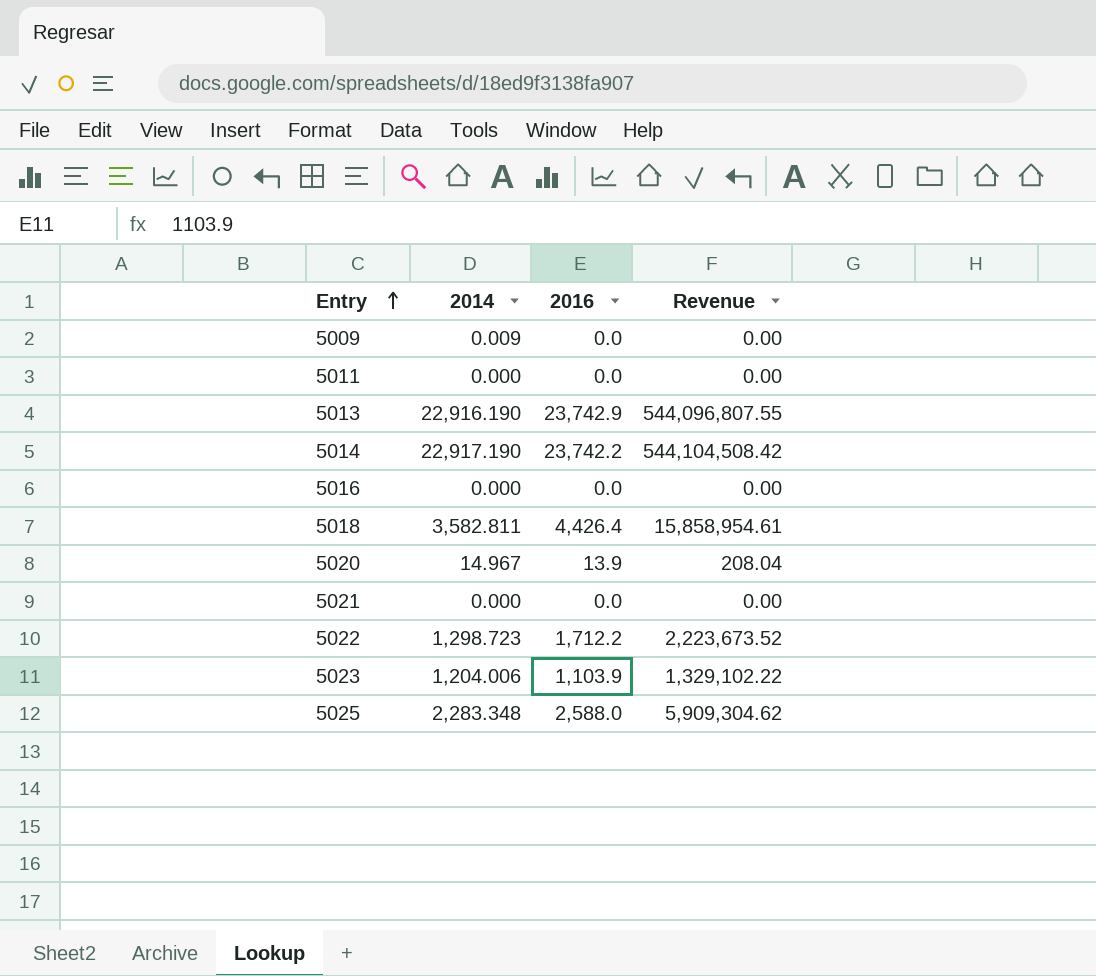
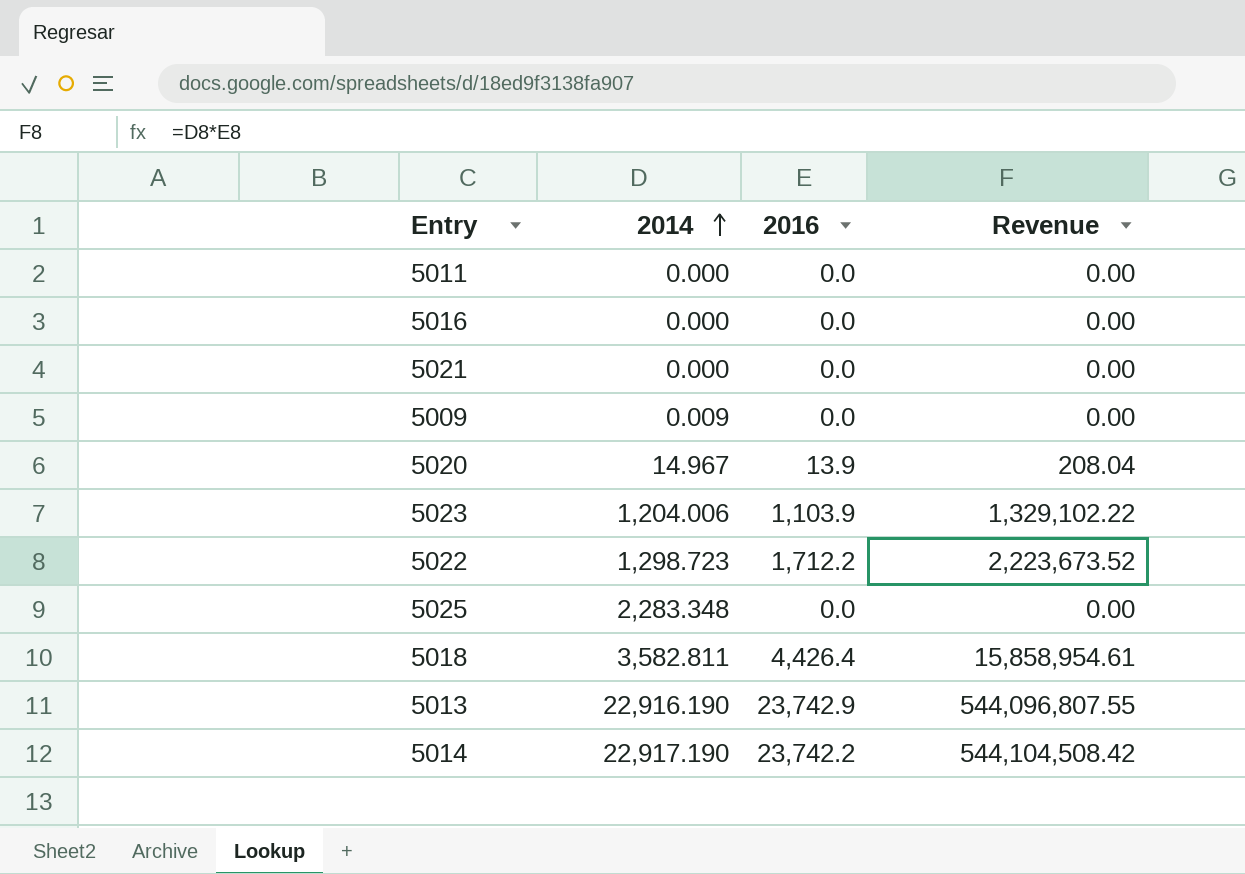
row order: Entry ascending -> 2014 ascending
5025 | 2016: 2,588.0 -> 0.0
5025 | Revenue: 5,909,304.62 -> 0.00

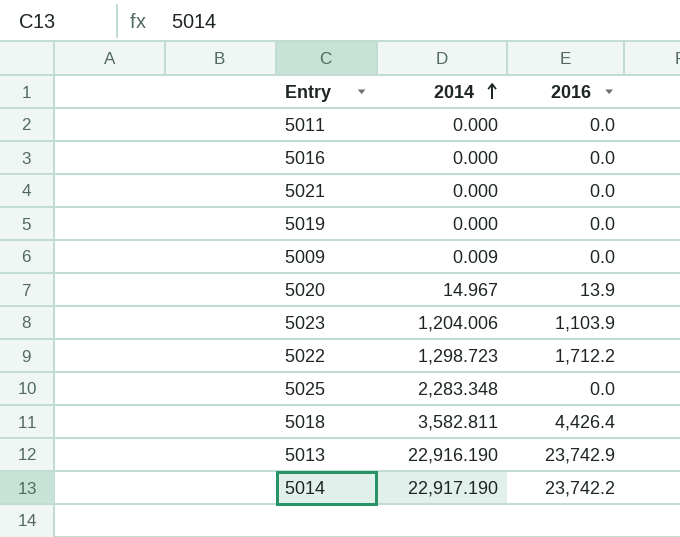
column Revenue | formula: [2014] * [2016] -> none
row 5019: none -> 0.000 | 0.0

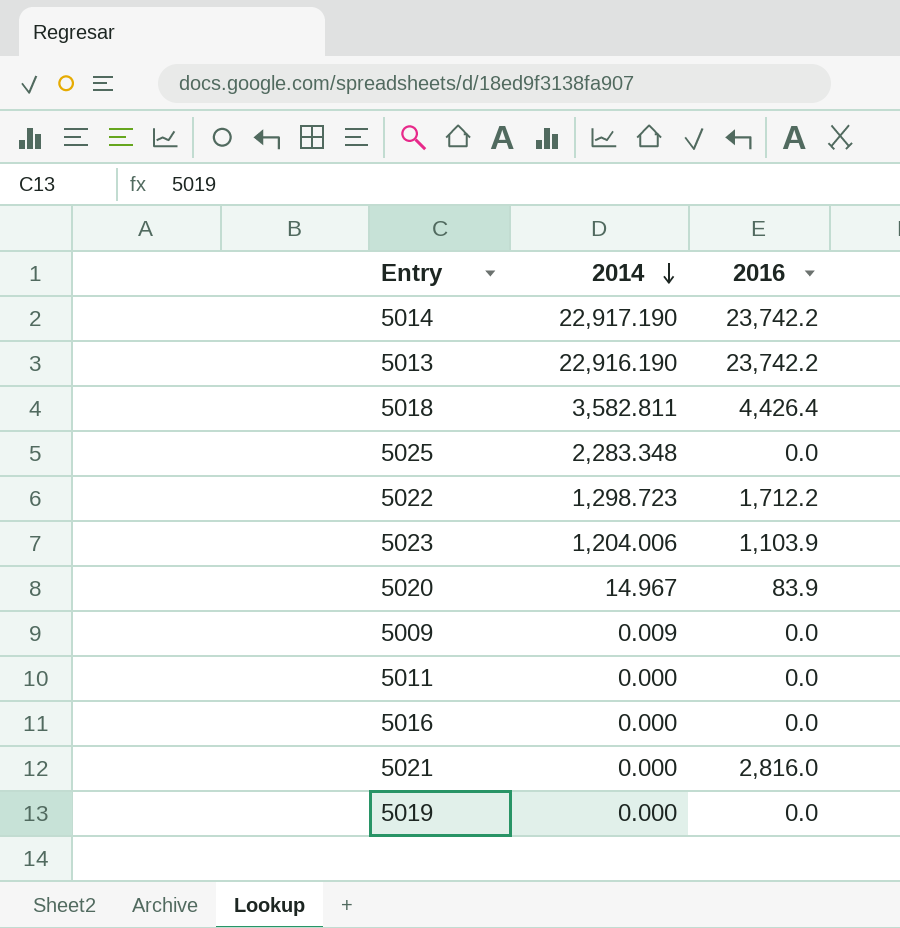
row order: 2014 ascending -> 2014 descending
5013 | 2016: 23,742.9 -> 23,742.2
5020 | 2016: 13.9 -> 83.9
5021 | 2016: 0.0 -> 2,816.0

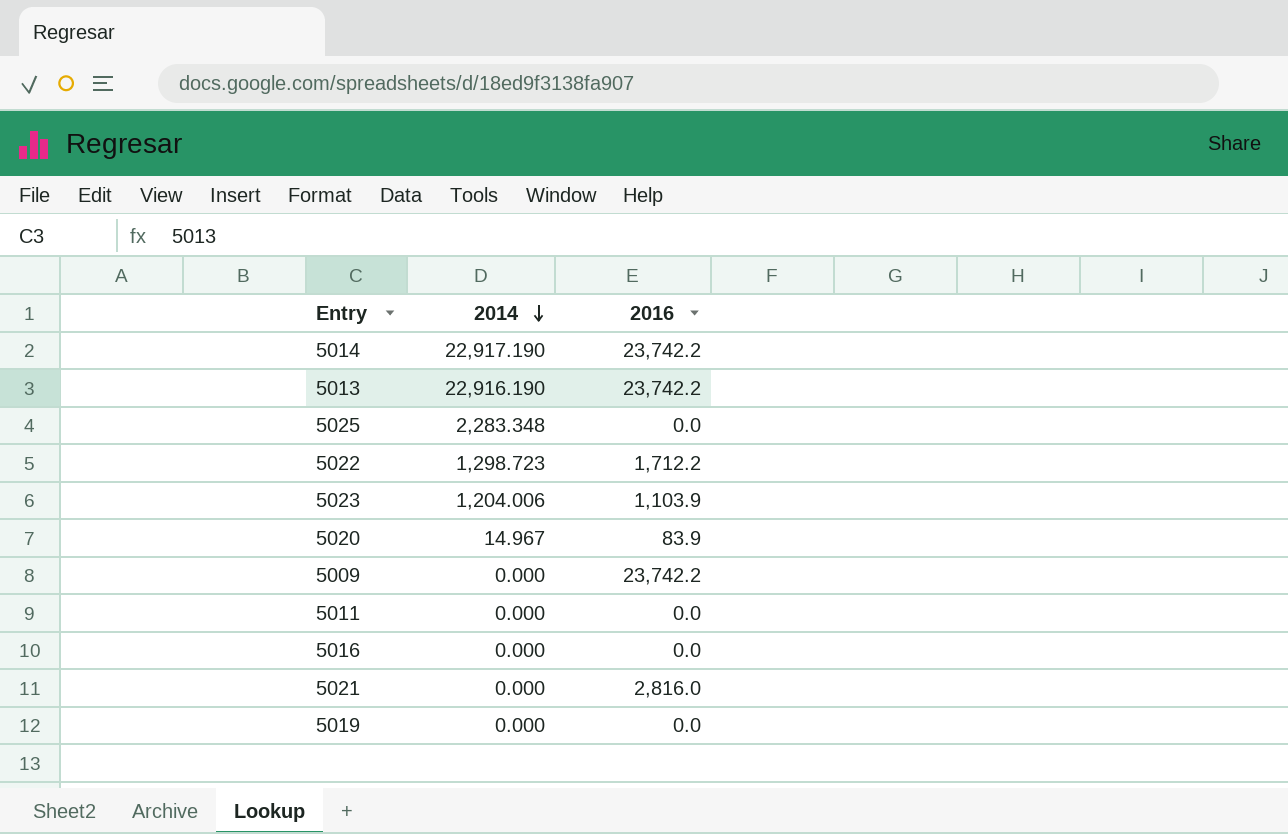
row 5018: 3,582.811 | 4,426.4 -> none
5009 | 2014: 0.009 -> 0.000
5009 | 2016: 0.0 -> 23,742.2

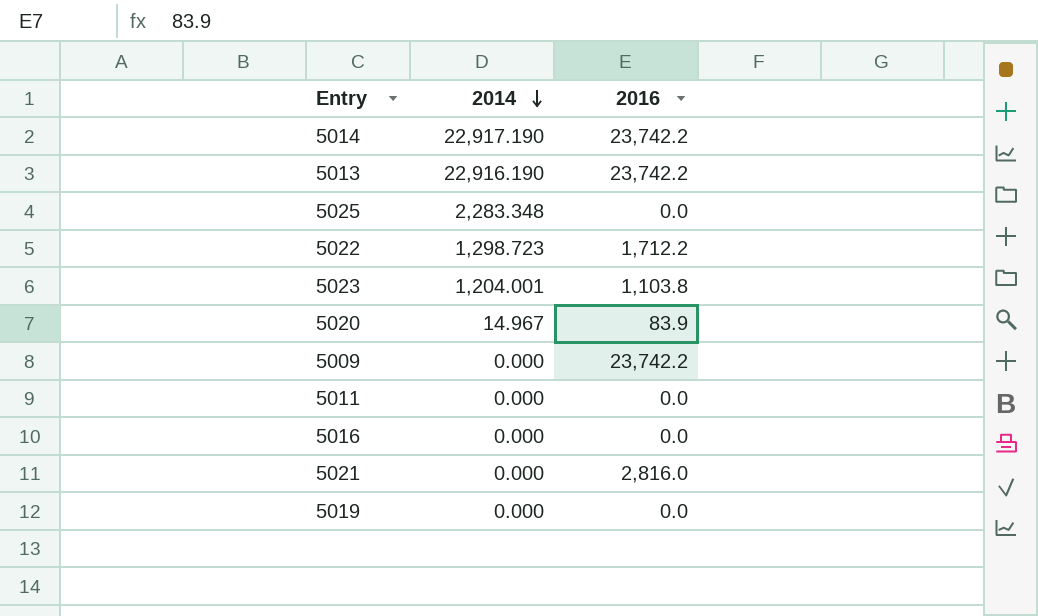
5023 | 2014: 1,204.006 -> 1,204.001
5023 | 2016: 1,103.9 -> 1,103.8

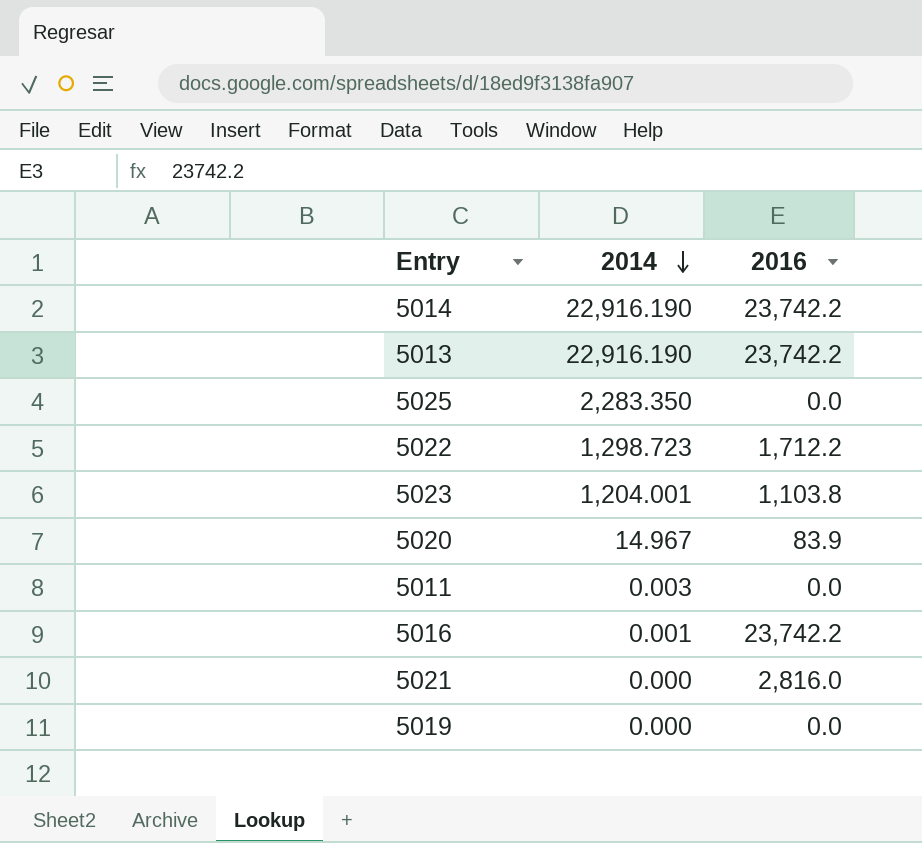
row 5009: 0.000 | 23,742.2 -> none
5014 | 2014: 22,917.190 -> 22,916.190
5025 | 2014: 2,283.348 -> 2,283.350
5011 | 2014: 0.000 -> 0.003
5016 | 2014: 0.000 -> 0.001
5016 | 2016: 0.0 -> 23,742.2

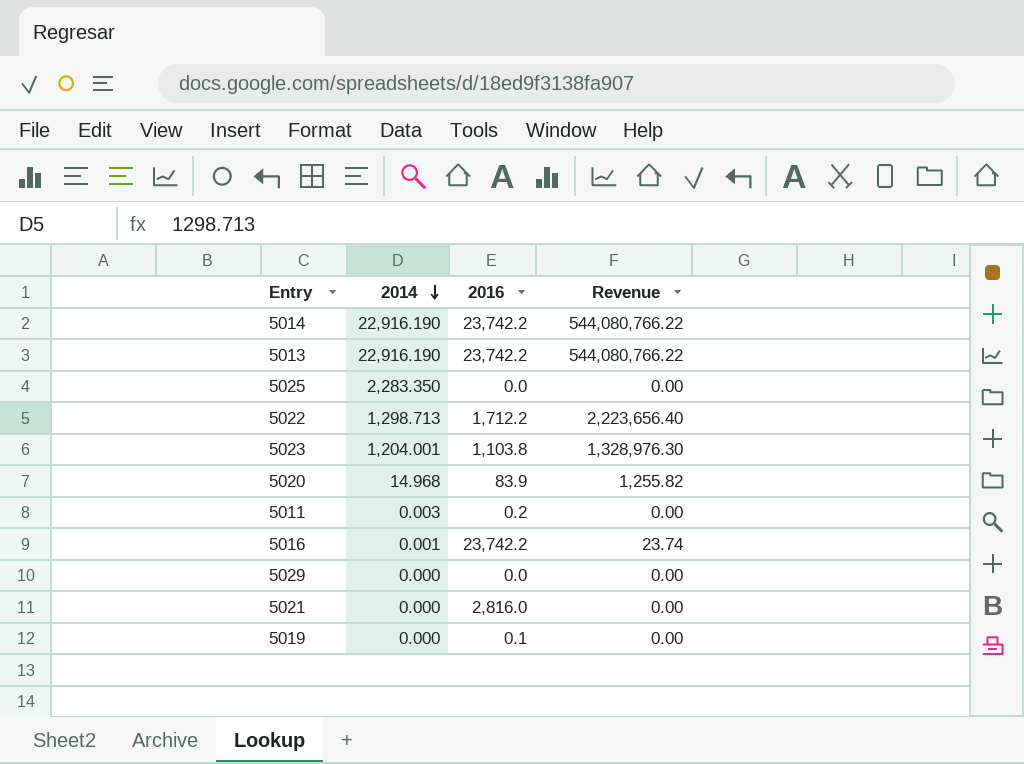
column Revenue | formula: none -> [2014] * [2016]
5022 | 2014: 1,298.723 -> 1,298.713
5020 | 2014: 14.967 -> 14.968
5011 | 2016: 0.0 -> 0.2
row 5029: none -> 0.000 | 0.0 | 0.00
5019 | 2016: 0.0 -> 0.1

